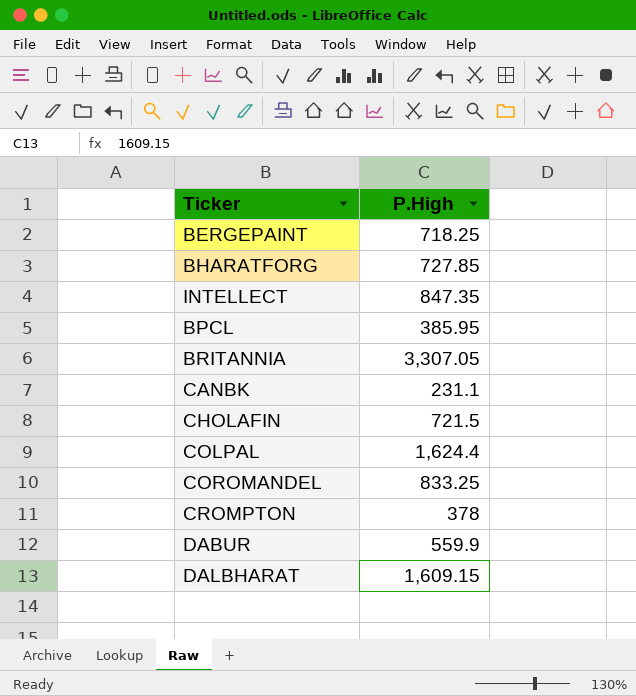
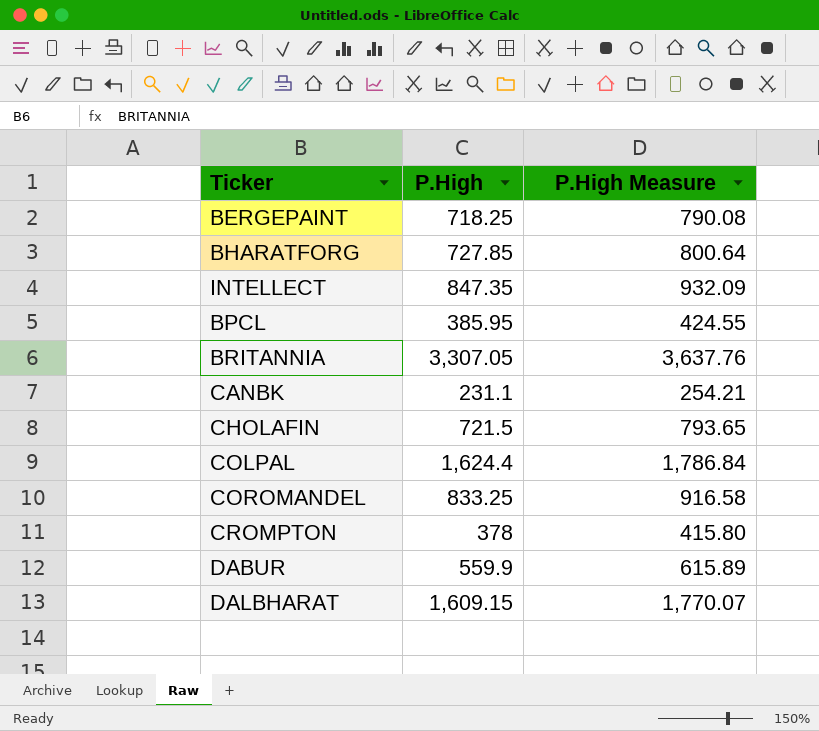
column P.High Measure | formula: none -> [P.High] * 1.1

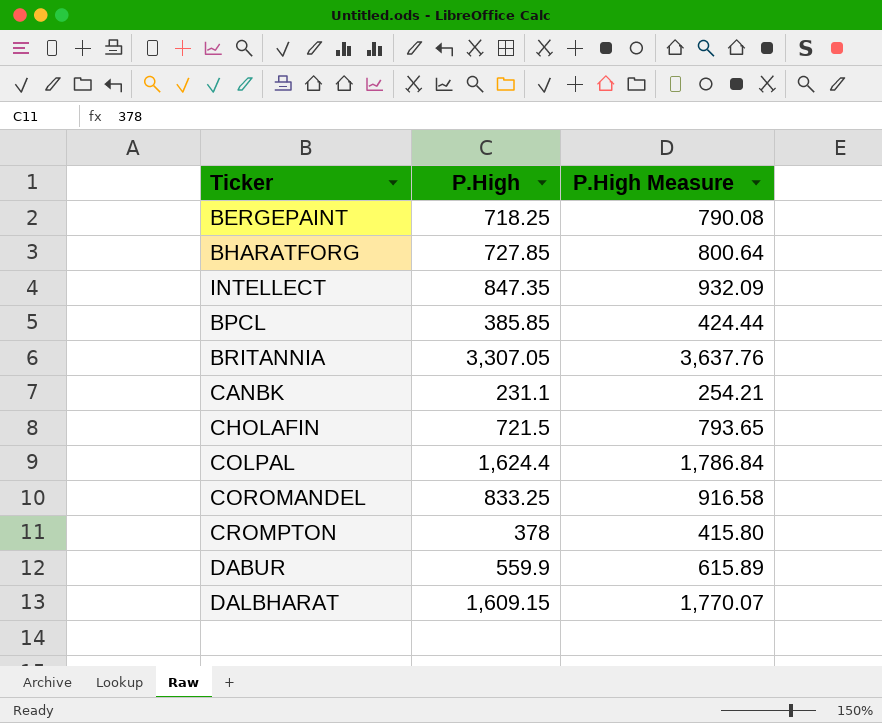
BPCL | P.High: 385.95 -> 385.85
BPCL | P.High Measure: 424.55 -> 424.44

